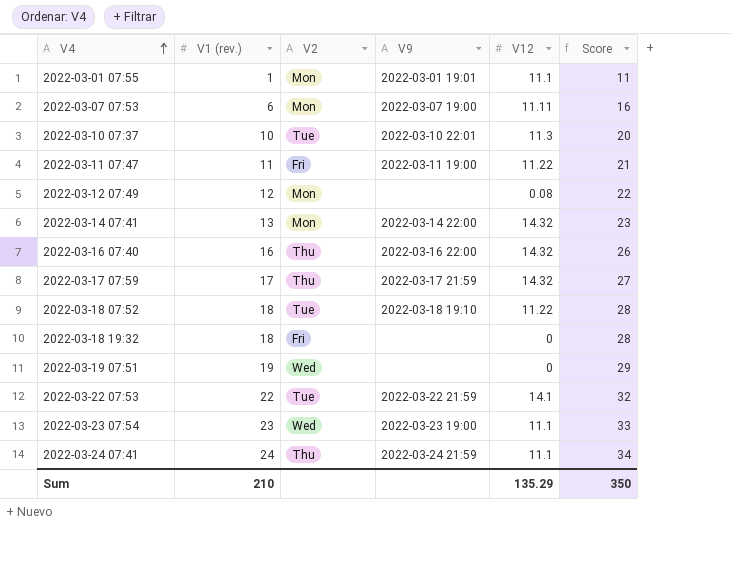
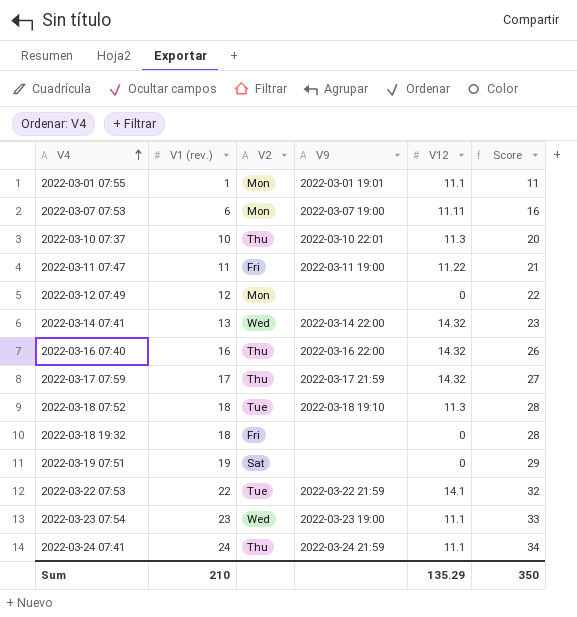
2022-03-10 07:37 | V2: Tue -> Thu
2022-03-12 07:49 | V12: 0.08 -> 0
2022-03-14 07:41 | V2: Mon -> Wed
2022-03-18 07:52 | V12: 11.22 -> 11.3
2022-03-19 07:51 | V2: Wed -> Sat

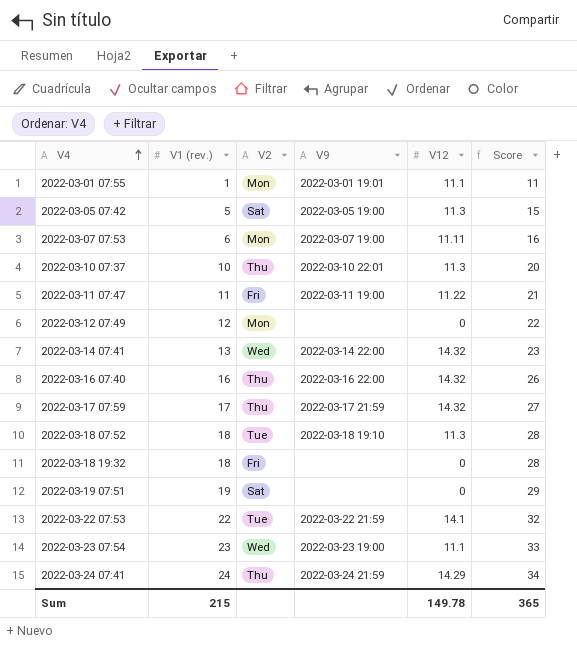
row 2022-03-05 07:42: none -> 5 | Sat | 2022-03-05 19:00 | 11.3 | 15
2022-03-24 07:41 | V12: 11.1 -> 14.29
Sum | V1 (rev.): 210 -> 215
Sum | V12: 135.29 -> 149.78
Sum | Score: 350 -> 365

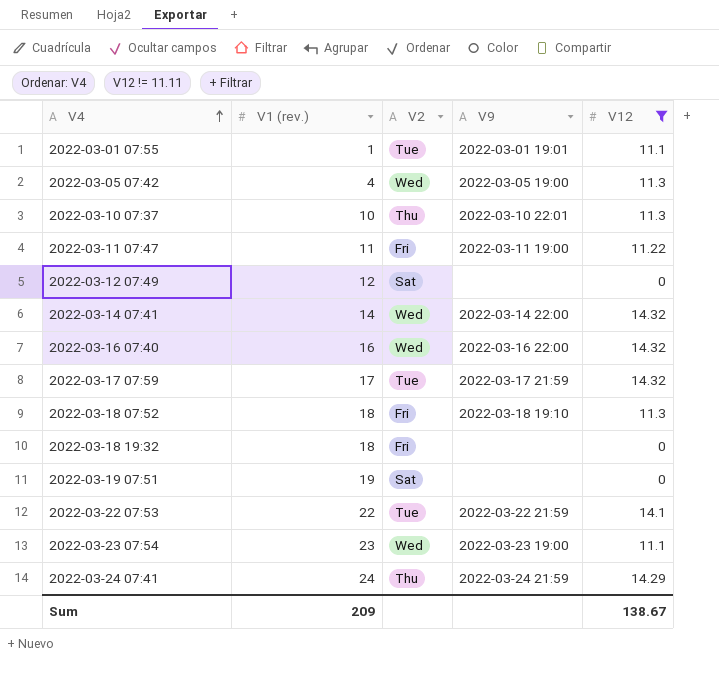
filter: none -> V12 != 11.11
column Score | formula: [V1 (rev.)] + 10 -> none
2022-03-01 07:55 | V2: Mon -> Tue
2022-03-05 07:42 | V1 (rev.): 5 -> 4
2022-03-05 07:42 | V2: Sat -> Wed
2022-03-12 07:49 | V2: Mon -> Sat
2022-03-14 07:41 | V1 (rev.): 13 -> 14
2022-03-16 07:40 | V2: Thu -> Wed
2022-03-17 07:59 | V2: Thu -> Tue
2022-03-18 07:52 | V2: Tue -> Fri
Sum | V1 (rev.): 215 -> 209
Sum | V12: 149.78 -> 138.67

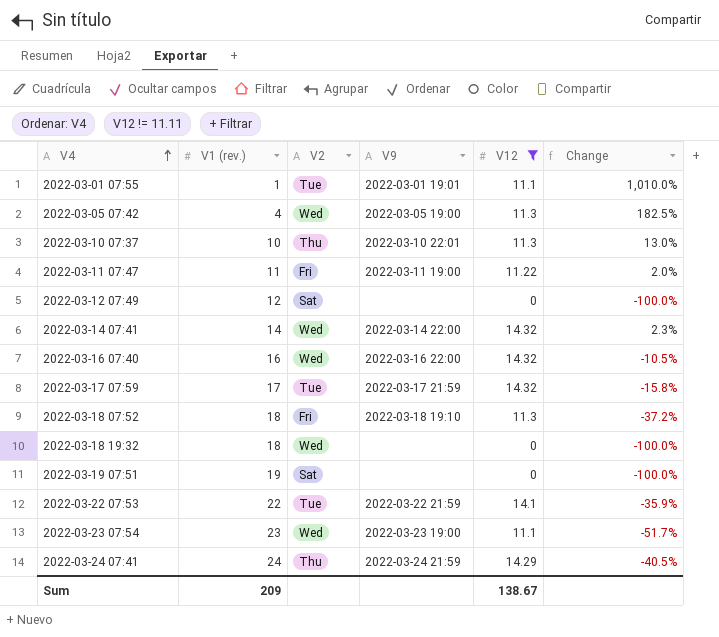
column Change | formula: none -> ([V12] - [V1 (rev.)]) / [V1 (rev.)]
2022-03-18 19:32 | V2: Fri -> Wed

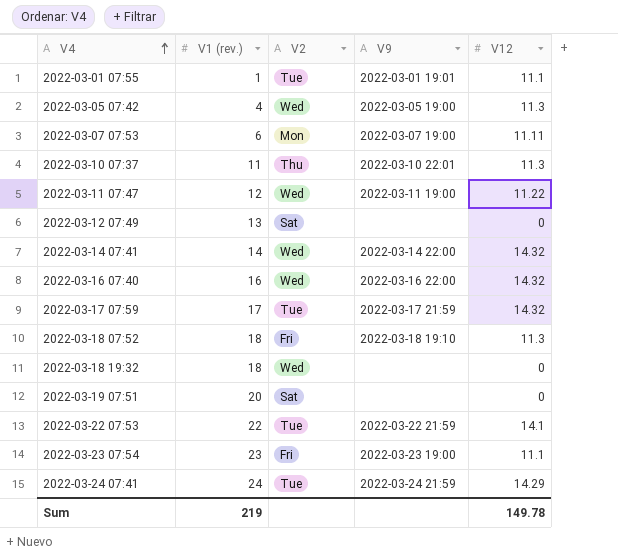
filter: V12 != 11.11 -> none
column Change | formula: ([V12] - [V1 (rev.)]) / [V1 (rev.)] -> none
2022-03-10 07:37 | V1 (rev.): 10 -> 11
2022-03-11 07:47 | V1 (rev.): 11 -> 12
2022-03-11 07:47 | V2: Fri -> Wed
2022-03-12 07:49 | V1 (rev.): 12 -> 13
2022-03-19 07:51 | V1 (rev.): 19 -> 20
2022-03-23 07:54 | V2: Wed -> Fri
2022-03-24 07:41 | V2: Thu -> Tue
Sum | V1 (rev.): 209 -> 219
Sum | V12: 138.67 -> 149.78

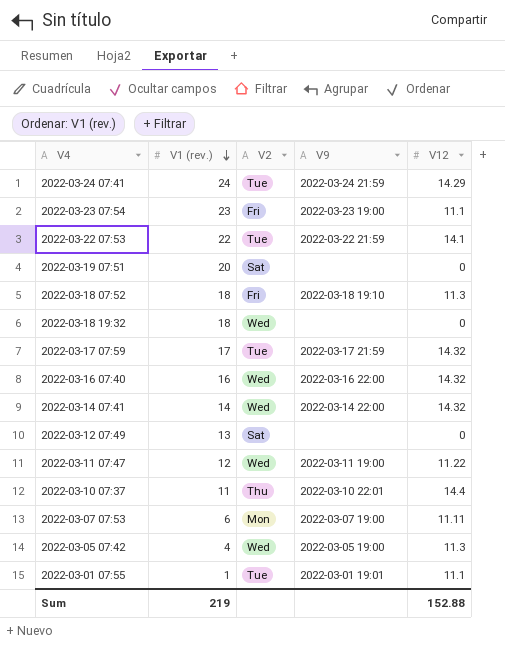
row order: V4 ascending -> V1 (rev.) descending
2022-03-10 07:37 | V12: 11.3 -> 14.4
Sum | V12: 149.78 -> 152.88

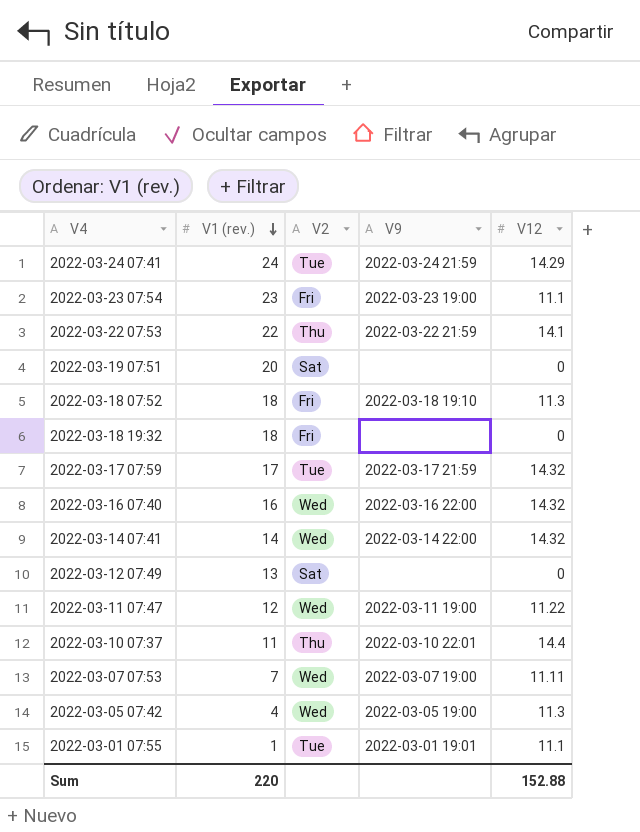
2022-03-22 07:53 | V2: Tue -> Thu
2022-03-18 19:32 | V2: Wed -> Fri
2022-03-07 07:53 | V1 (rev.): 6 -> 7
2022-03-07 07:53 | V2: Mon -> Wed
Sum | V1 (rev.): 219 -> 220

